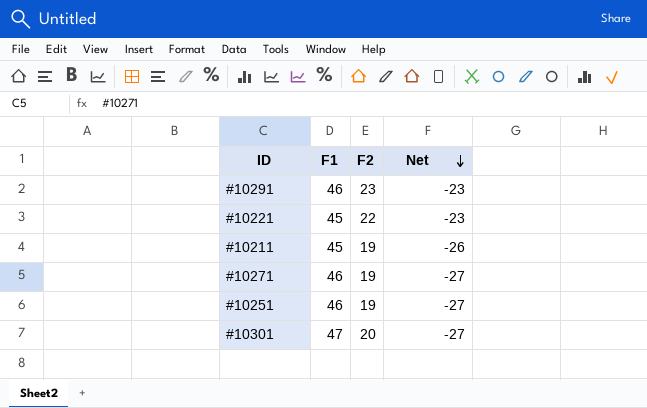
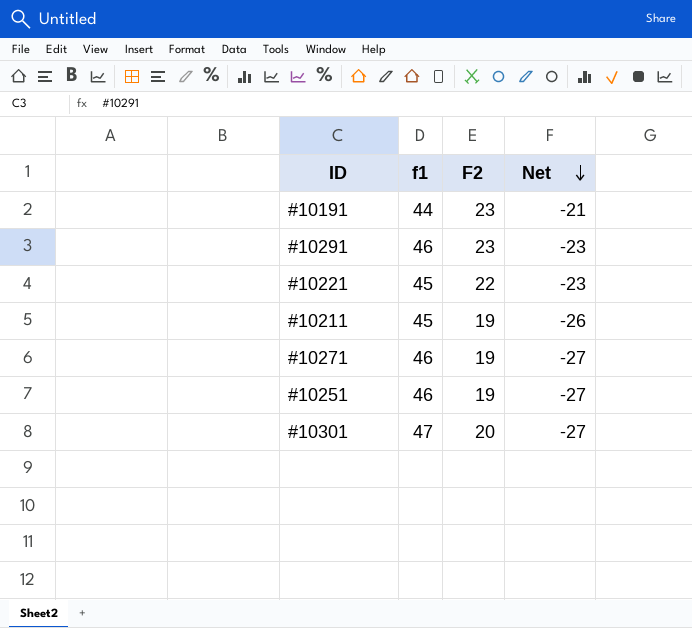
column name: F1 -> f1
row #10191: none -> 44 | 23 | -21

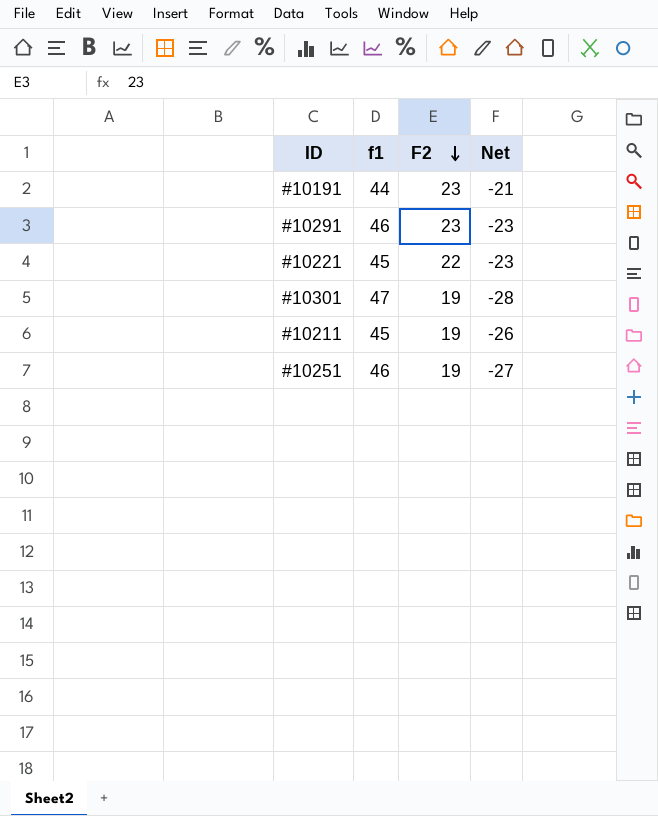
row order: Net descending -> F2 descending
row #10271: 46 | 19 | -27 -> none
#10301 | F2: 20 -> 19
#10301 | Net: -27 -> -28

